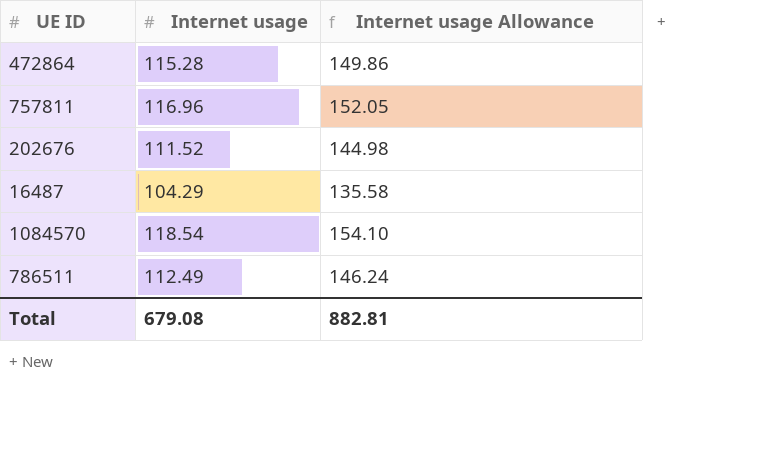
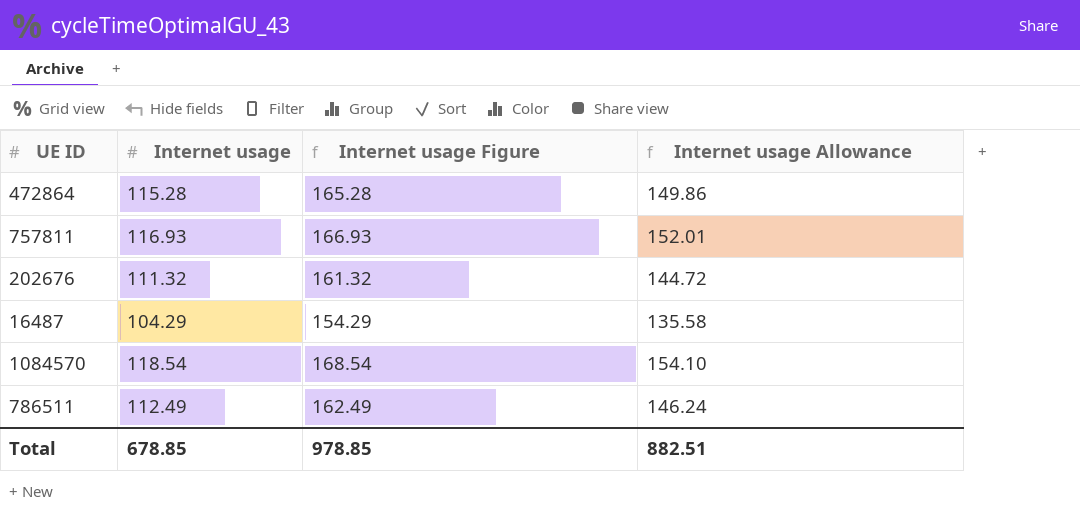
column Internet usage Figure | formula: none -> [Internet usage] + 50
757811 | Internet usage: 116.96 -> 116.93
757811 | Internet usage Allowance: 152.05 -> 152.01
202676 | Internet usage: 111.52 -> 111.32
202676 | Internet usage Allowance: 144.98 -> 144.72
Total | Internet usage: 679.08 -> 678.85
Total | Internet usage Allowance: 882.81 -> 882.51

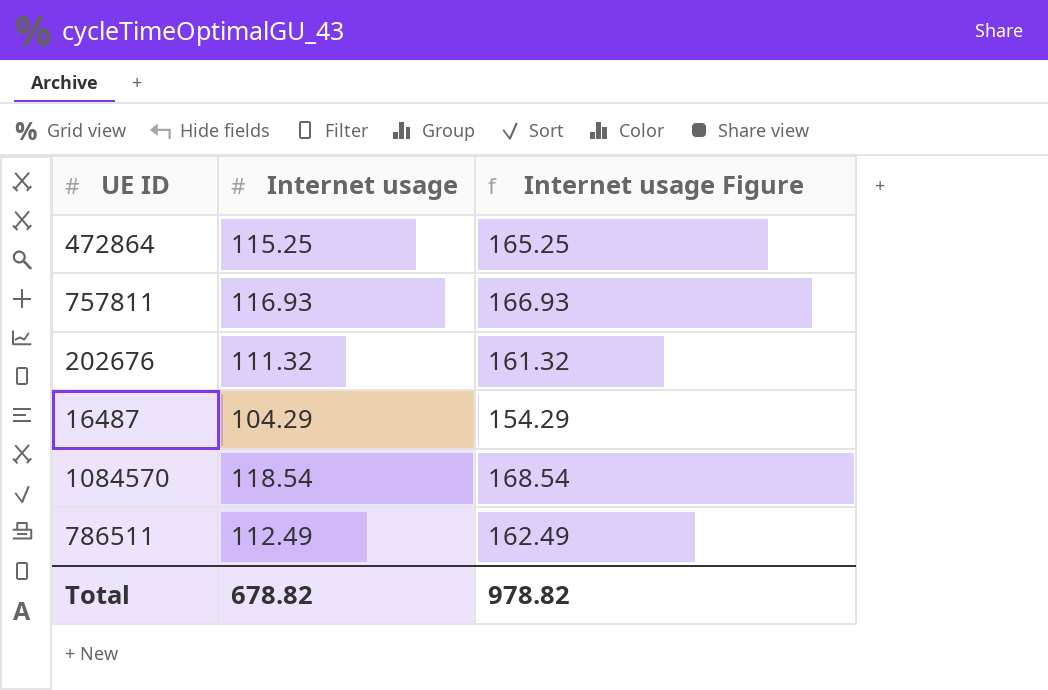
column Internet usage Allowance | formula: [Internet usage] * 1.3 -> none
472864 | Internet usage: 115.28 -> 115.25
472864 | Internet usage Figure: 165.28 -> 165.25
Total | Internet usage: 678.85 -> 678.82
Total | Internet usage Figure: 978.85 -> 978.82

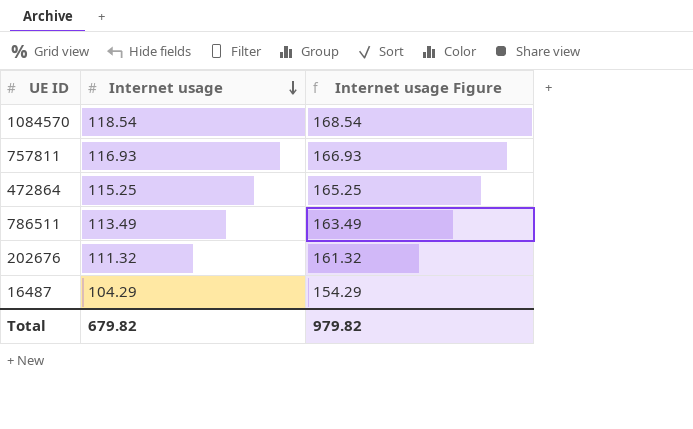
row order: none -> Internet usage descending
786511 | Internet usage: 112.49 -> 113.49
786511 | Internet usage Figure: 162.49 -> 163.49
Total | Internet usage: 678.82 -> 679.82
Total | Internet usage Figure: 978.82 -> 979.82

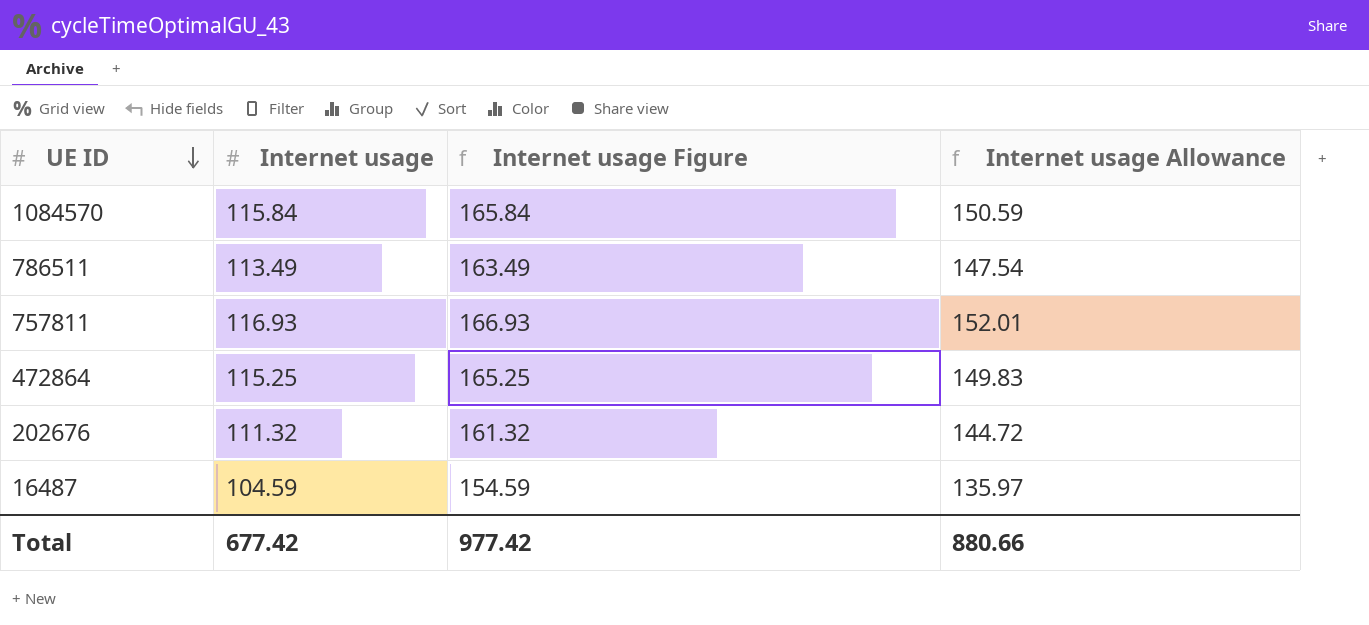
row order: Internet usage descending -> UE ID descending
column Internet usage Allowance | formula: none -> [Internet usage] * 1.3
1084570 | Internet usage: 118.54 -> 115.84
1084570 | Internet usage Figure: 168.54 -> 165.84
16487 | Internet usage: 104.29 -> 104.59
16487 | Internet usage Figure: 154.29 -> 154.59
Total | Internet usage: 679.82 -> 677.42
Total | Internet usage Figure: 979.82 -> 977.42

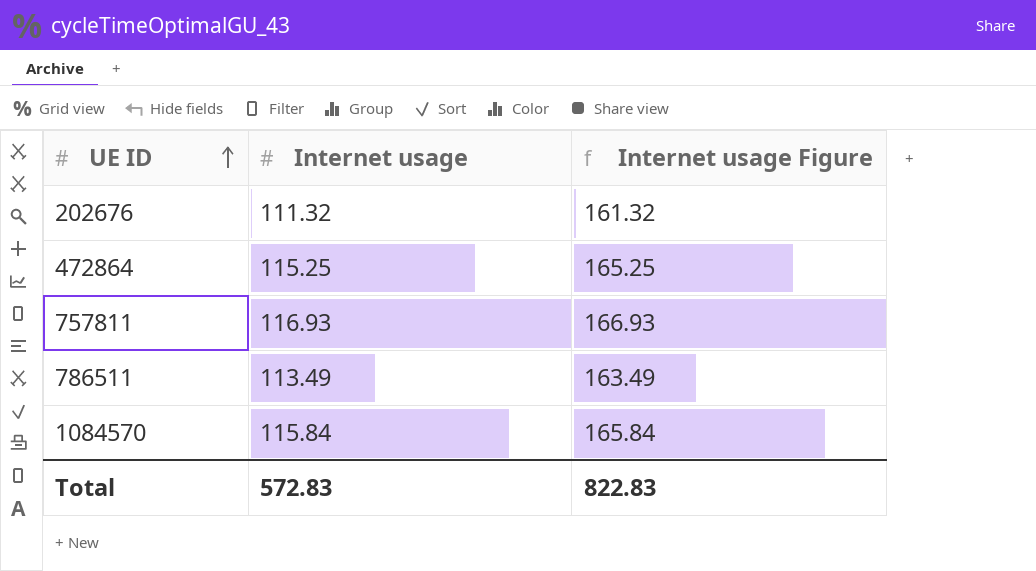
row order: UE ID descending -> UE ID ascending
column Internet usage Allowance | formula: [Internet usage] * 1.3 -> none
row 16487: 104.59 | 154.59 | 135.97 -> none
Total | Internet usage: 677.42 -> 572.83
Total | Internet usage Figure: 977.42 -> 822.83

